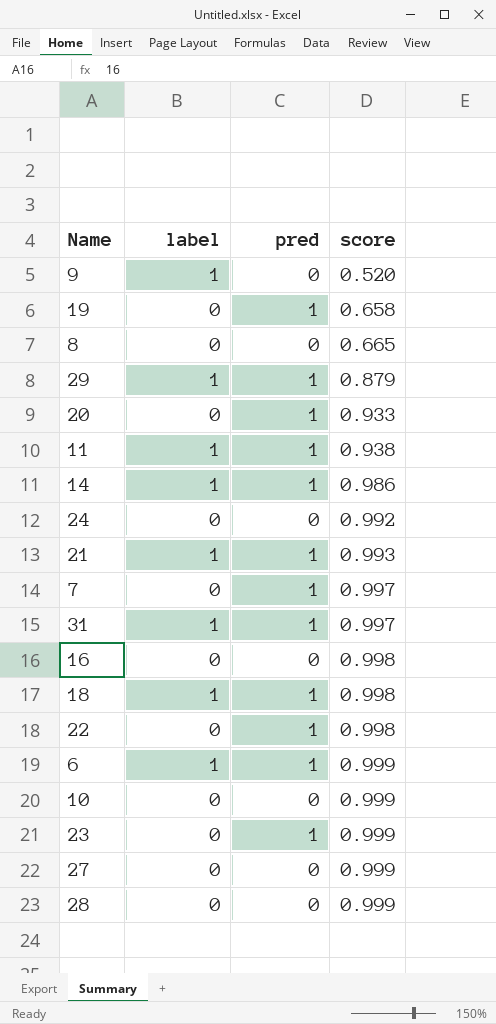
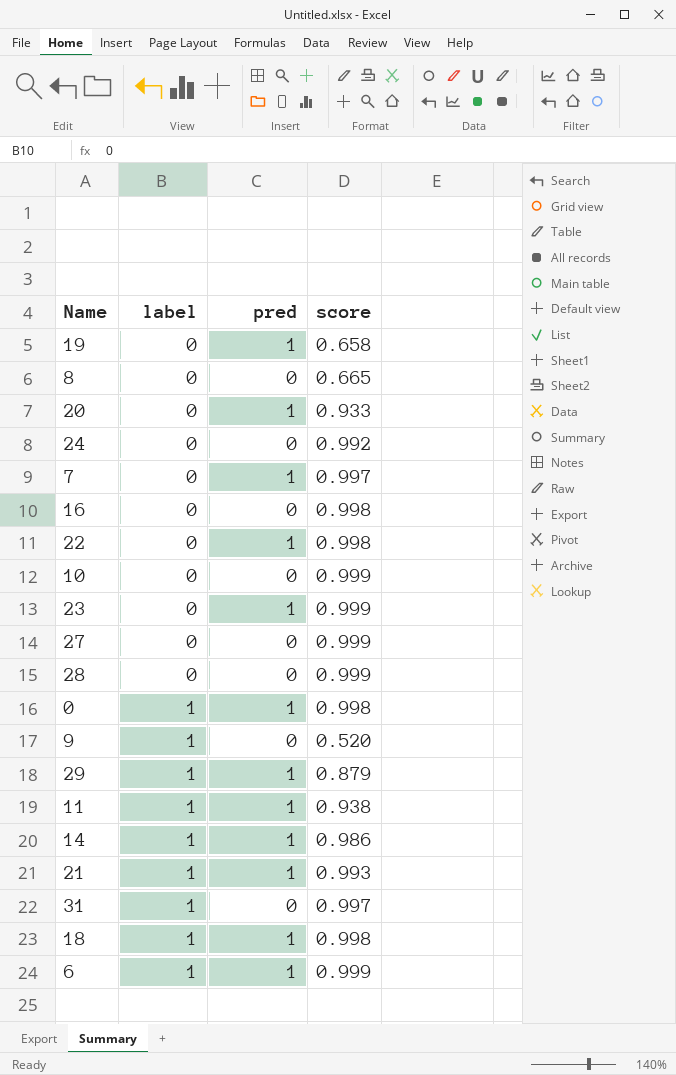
row order: score ascending -> label ascending
row 0: none -> 1 | 1 | 0.998
31 | pred: 1 -> 0

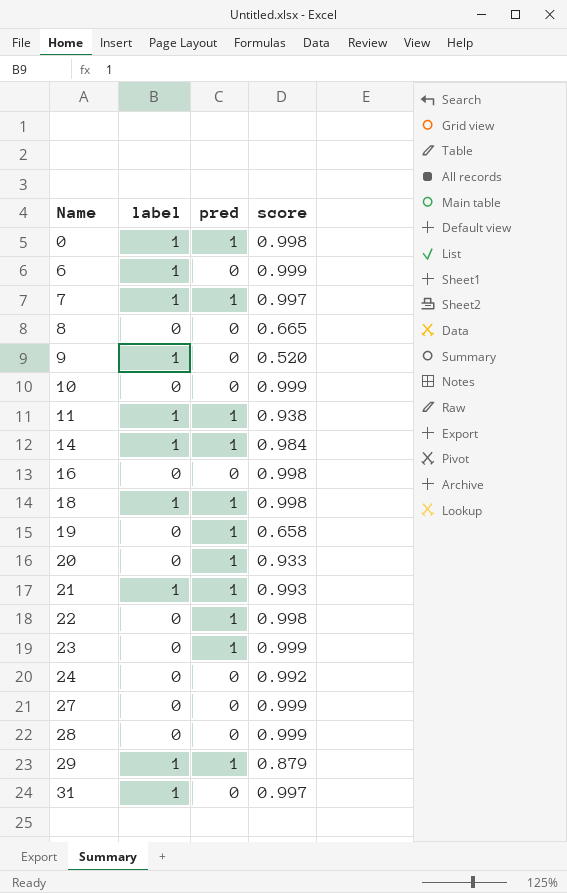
row order: label ascending -> Name ascending
6 | pred: 1 -> 0
7 | label: 0 -> 1
14 | score: 0.986 -> 0.984

